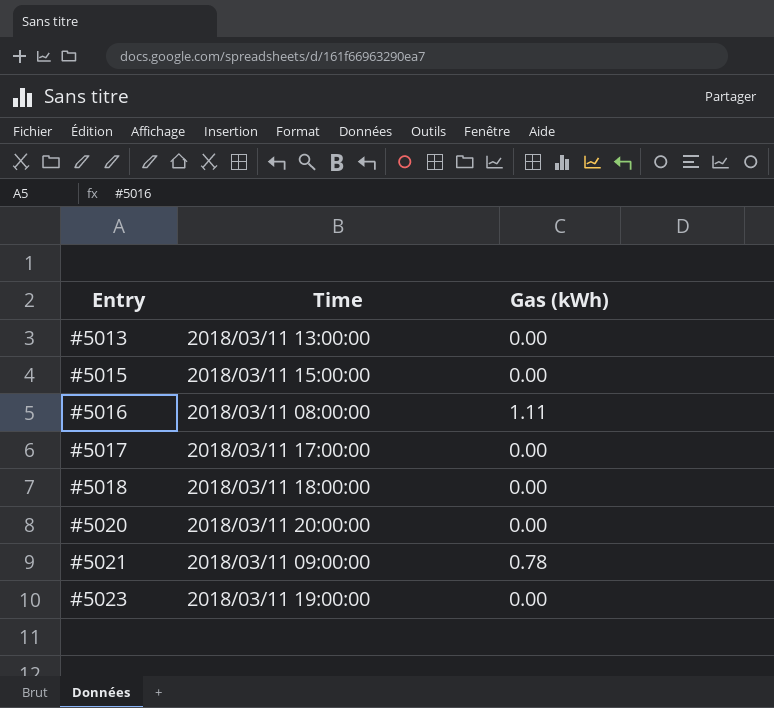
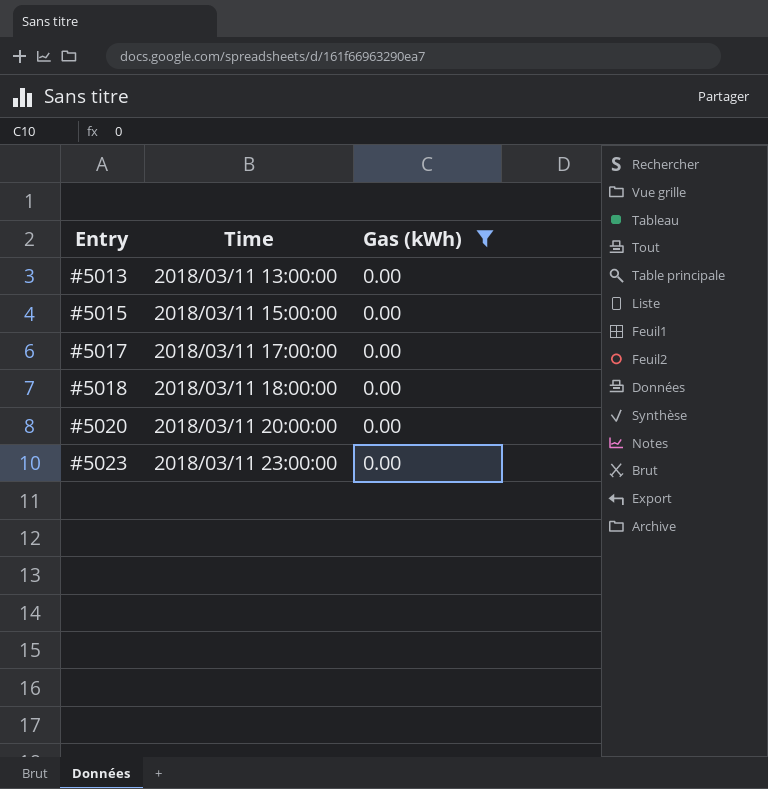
filter: none -> Gas (kWh) = 0.00
#5023 | Time: 2018/03/11 19:00:00 -> 2018/03/11 23:00:00

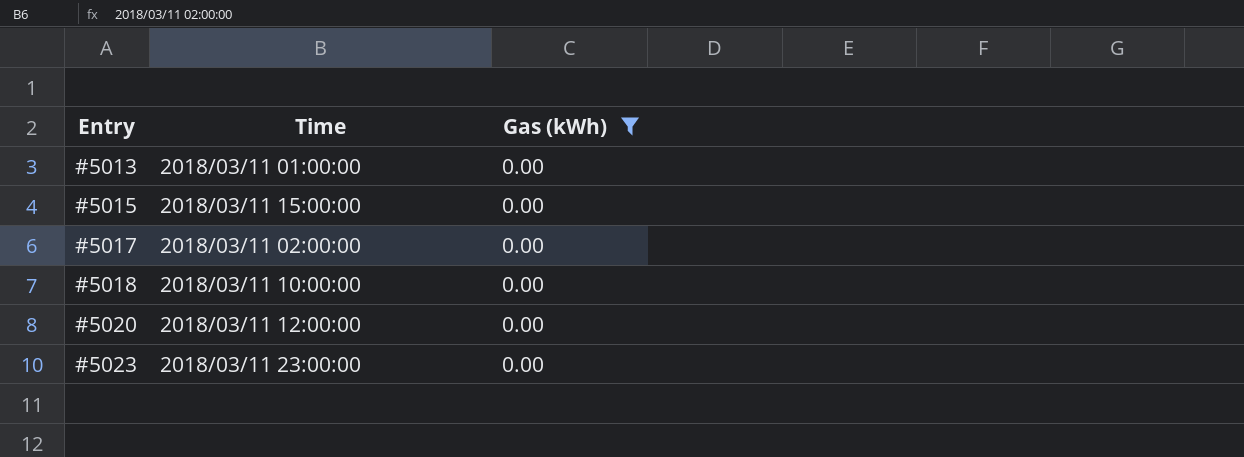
#5013 | Time: 2018/03/11 13:00:00 -> 2018/03/11 01:00:00
#5017 | Time: 2018/03/11 17:00:00 -> 2018/03/11 02:00:00
#5018 | Time: 2018/03/11 18:00:00 -> 2018/03/11 10:00:00
#5020 | Time: 2018/03/11 20:00:00 -> 2018/03/11 12:00:00

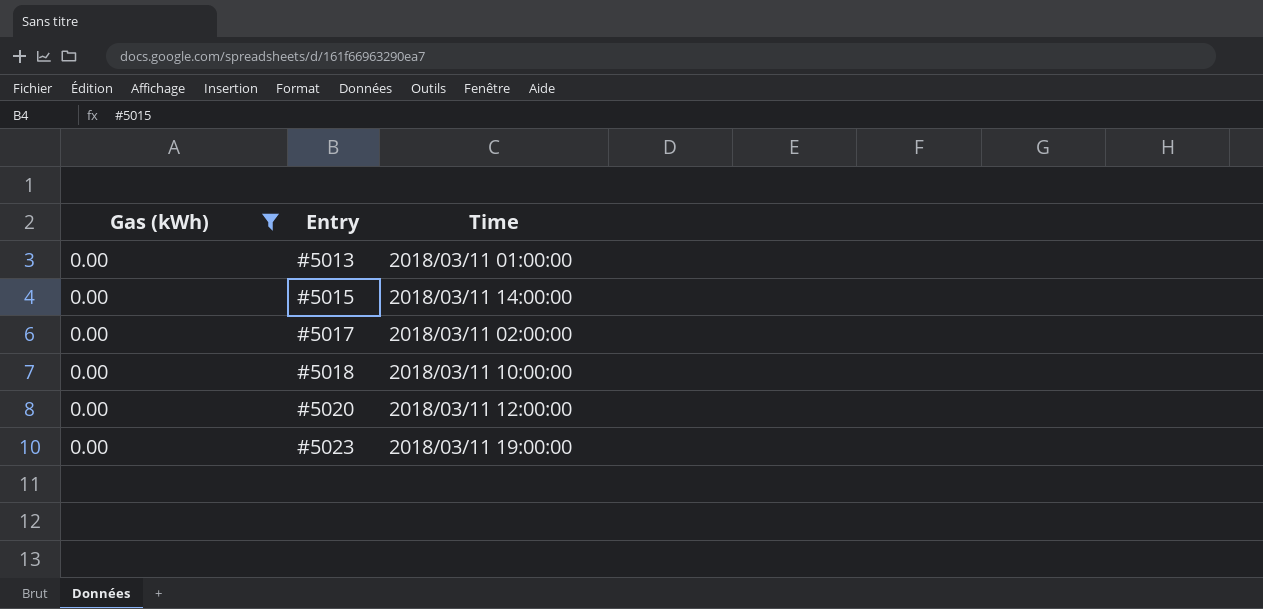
column Gas (kWh) | position: 3 -> 1
#5015 | Time: 2018/03/11 15:00:00 -> 2018/03/11 14:00:00
#5023 | Time: 2018/03/11 23:00:00 -> 2018/03/11 19:00:00

